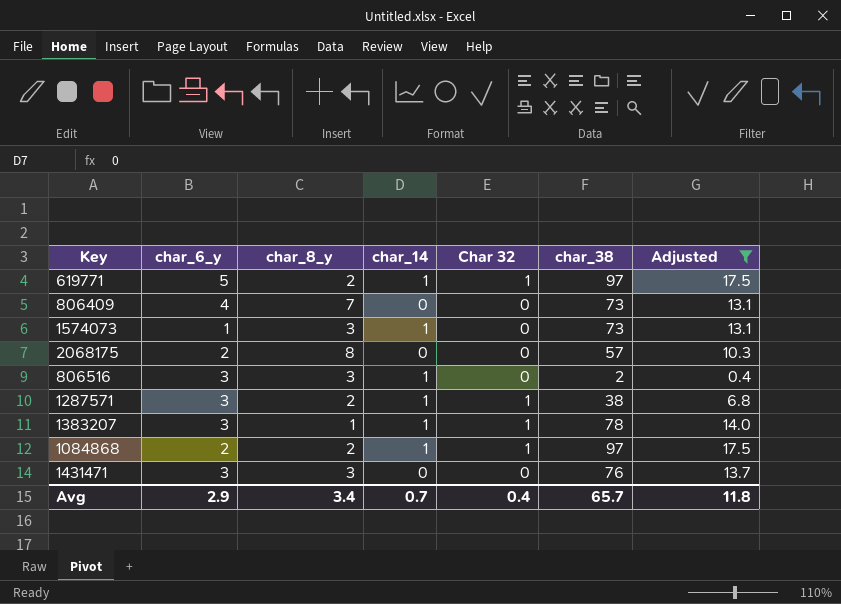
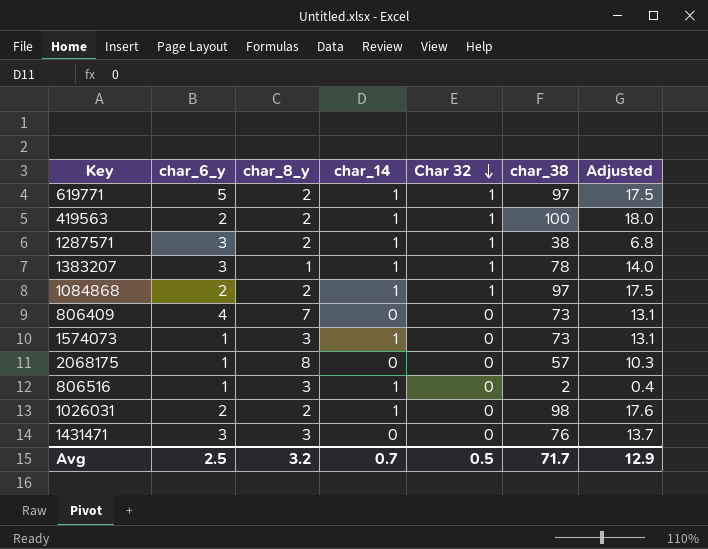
filter: Adjusted <= 17.5 -> none
row order: none -> Char 32 descending
2068175 | char_6_y: 2 -> 1
806516 | char_6_y: 3 -> 1
Avg | char_6_y: 2.9 -> 2.5
Avg | char_8_y: 3.4 -> 3.2
Avg | Char 32: 0.4 -> 0.5
Avg | char_38: 65.7 -> 71.7
Avg | Adjusted: 11.8 -> 12.9

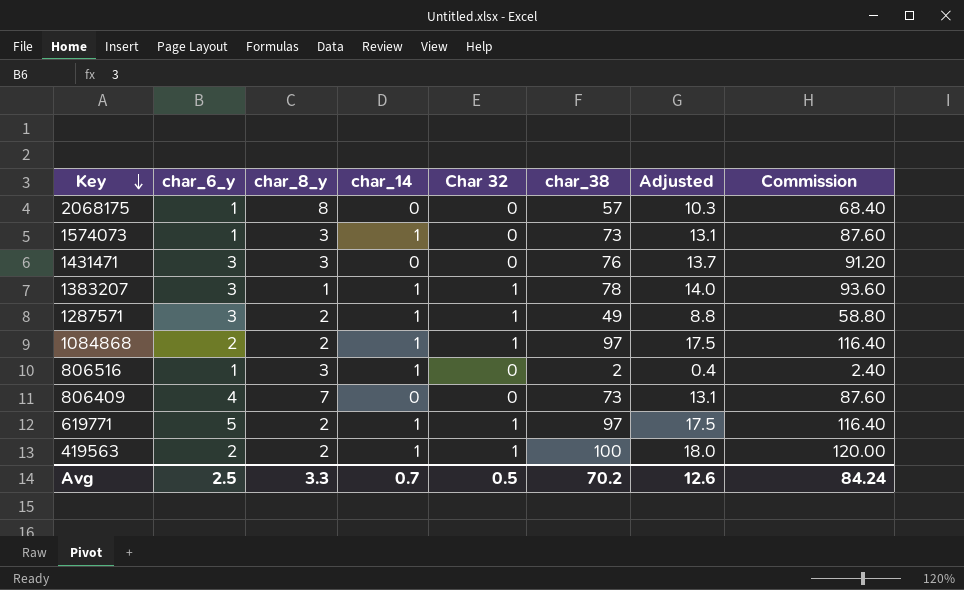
row order: Char 32 descending -> Key descending
column Commission | formula: none -> [char_38] * 1.2
row 1026031: 2 | 2 | 1 | 0 | 98 | 17.6 -> none
1287571 | char_38: 38 -> 49
1287571 | Adjusted: 6.8 -> 8.8
Avg | char_8_y: 3.2 -> 3.3
Avg | char_38: 71.7 -> 70.2
Avg | Adjusted: 12.9 -> 12.6

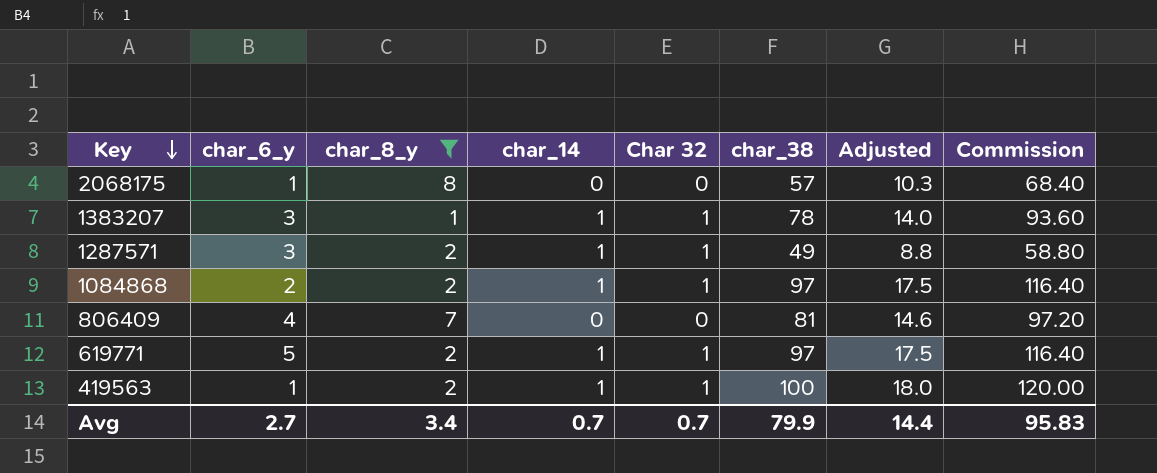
filter: none -> char_8_y != 3
806409 | char_38: 73 -> 81
806409 | Adjusted: 13.1 -> 14.6
806409 | Commission: 87.60 -> 97.20
419563 | char_6_y: 2 -> 1
Avg | char_6_y: 2.5 -> 2.7
Avg | char_8_y: 3.3 -> 3.4
Avg | Char 32: 0.5 -> 0.7
Avg | char_38: 70.2 -> 79.9
Avg | Adjusted: 12.6 -> 14.4
Avg | Commission: 84.24 -> 95.83

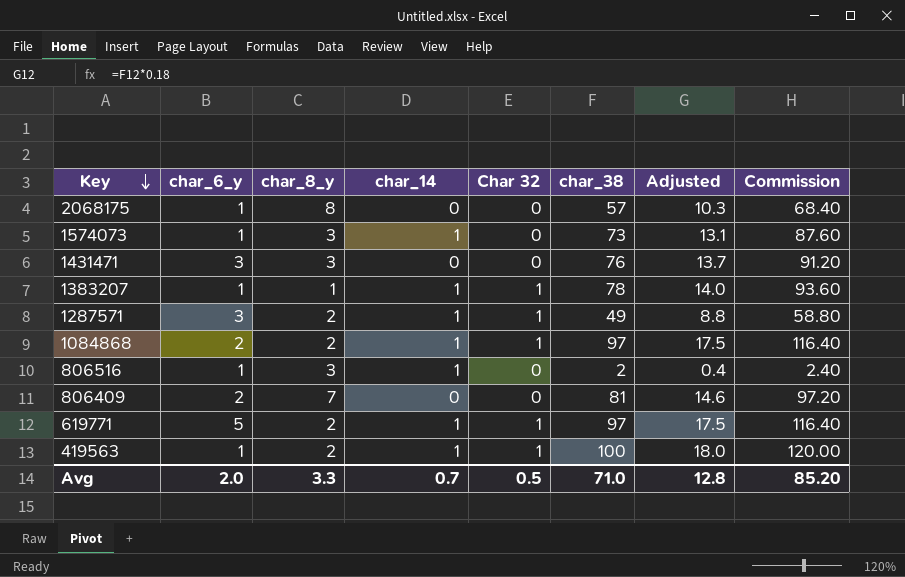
filter: char_8_y != 3 -> none
1383207 | char_6_y: 3 -> 1
806409 | char_6_y: 4 -> 2
Avg | char_6_y: 2.7 -> 2.0
Avg | char_8_y: 3.4 -> 3.3
Avg | Char 32: 0.7 -> 0.5
Avg | char_38: 79.9 -> 71.0
Avg | Adjusted: 14.4 -> 12.8
Avg | Commission: 95.83 -> 85.20

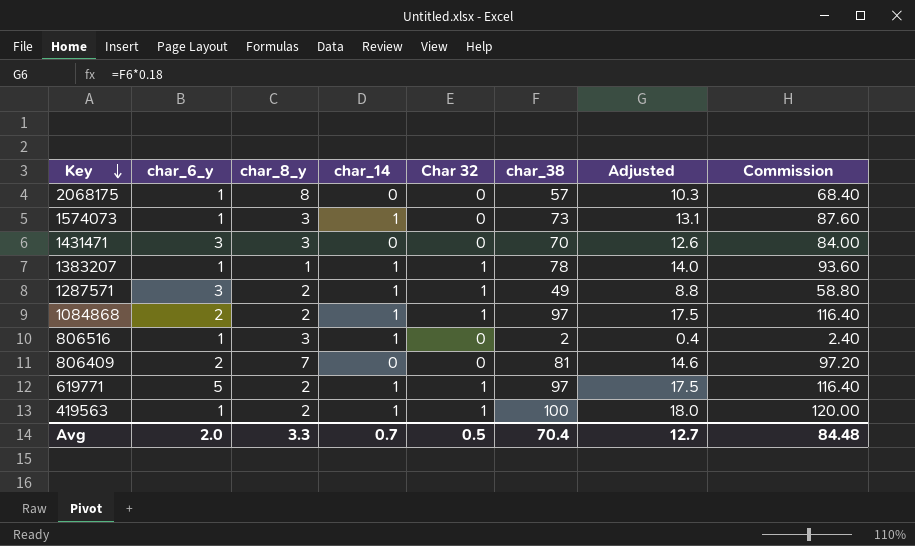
1431471 | char_38: 76 -> 70
1431471 | Adjusted: 13.7 -> 12.6
1431471 | Commission: 91.20 -> 84.00
Avg | char_38: 71.0 -> 70.4
Avg | Adjusted: 12.8 -> 12.7
Avg | Commission: 85.20 -> 84.48

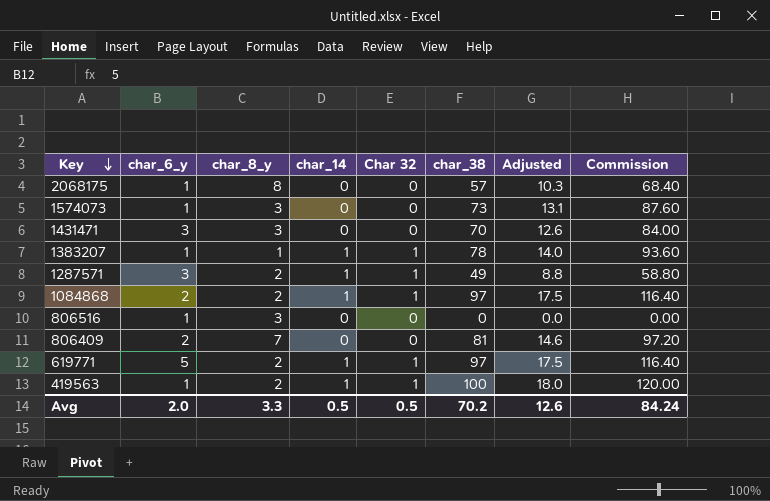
1574073 | char_14: 1 -> 0
806516 | char_14: 1 -> 0
806516 | char_38: 2 -> 0
806516 | Adjusted: 0.4 -> 0.0
806516 | Commission: 2.40 -> 0.00
Avg | char_14: 0.7 -> 0.5
Avg | char_38: 70.4 -> 70.2
Avg | Adjusted: 12.7 -> 12.6
Avg | Commission: 84.48 -> 84.24

